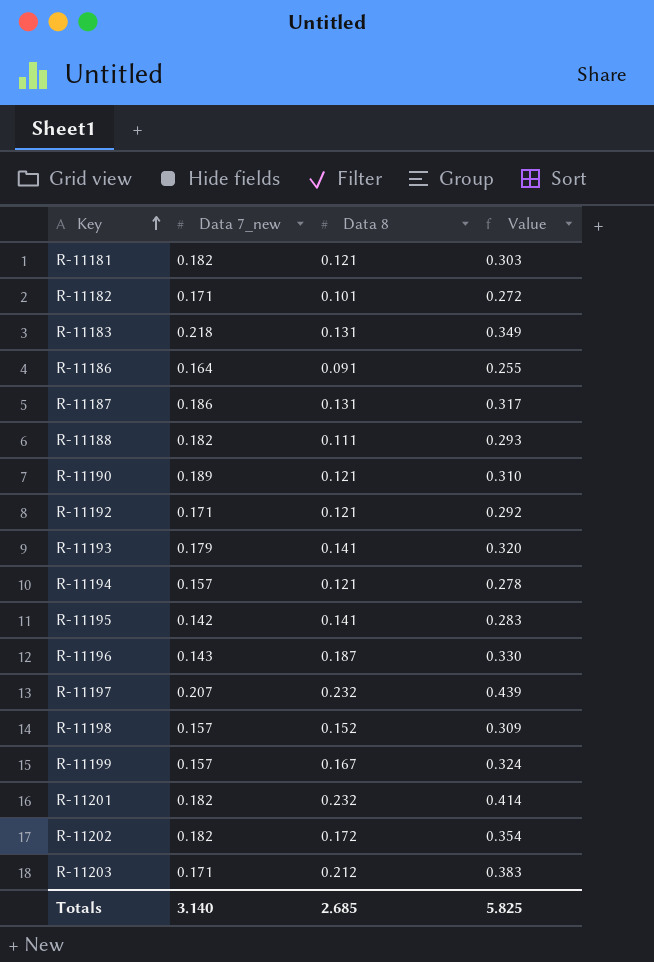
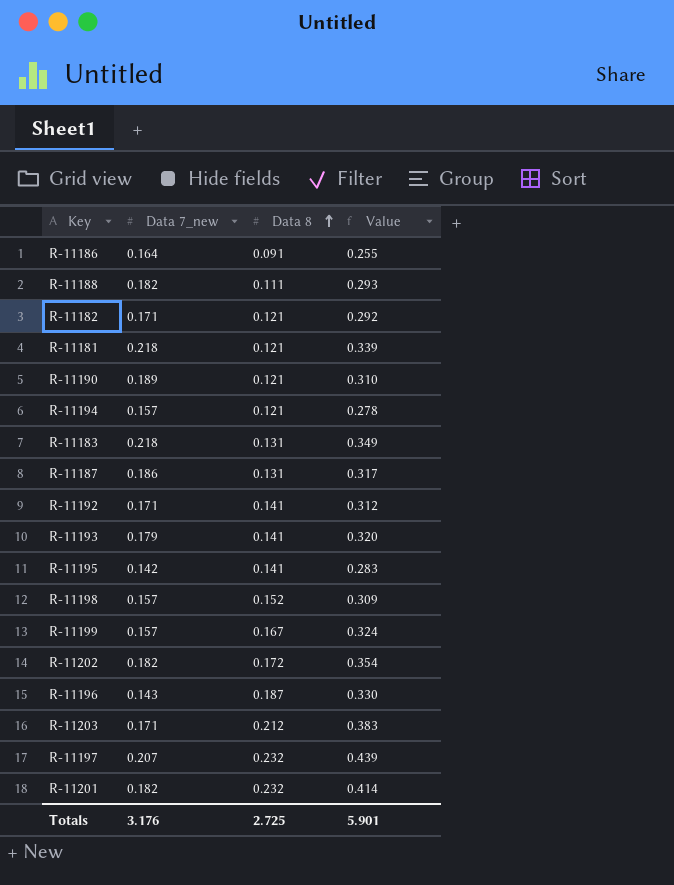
row order: Key ascending -> Data 8 ascending
R-11182 | Data 8: 0.101 -> 0.121
R-11182 | Value: 0.272 -> 0.292
R-11181 | Data 7_new: 0.182 -> 0.218
R-11181 | Value: 0.303 -> 0.339
R-11192 | Data 8: 0.121 -> 0.141
R-11192 | Value: 0.292 -> 0.312
Totals | Data 7_new: 3.140 -> 3.176
Totals | Data 8: 2.685 -> 2.725
Totals | Value: 5.825 -> 5.901

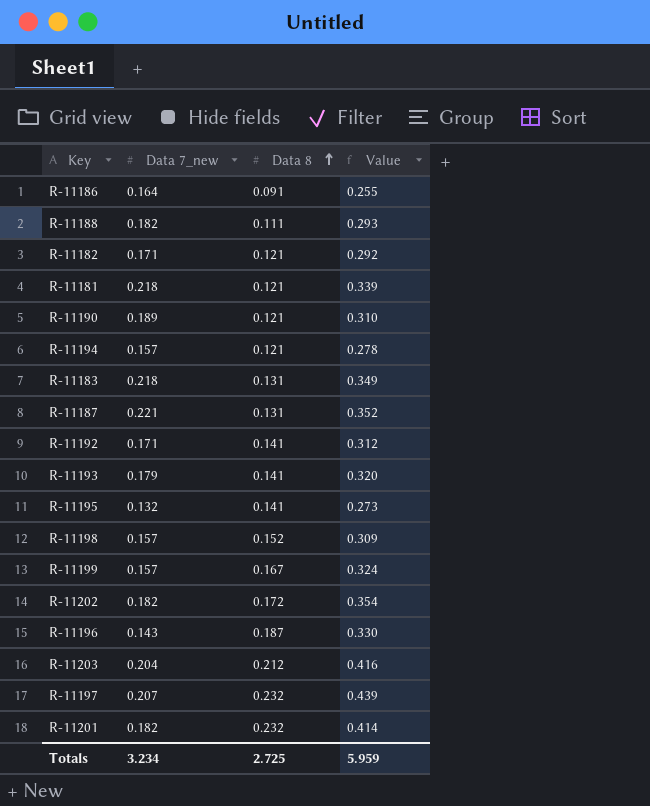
R-11187 | Data 7_new: 0.186 -> 0.221
R-11187 | Value: 0.317 -> 0.352
R-11195 | Data 7_new: 0.142 -> 0.132
R-11195 | Value: 0.283 -> 0.273
R-11203 | Data 7_new: 0.171 -> 0.204
R-11203 | Value: 0.383 -> 0.416
Totals | Data 7_new: 3.176 -> 3.234
Totals | Value: 5.901 -> 5.959

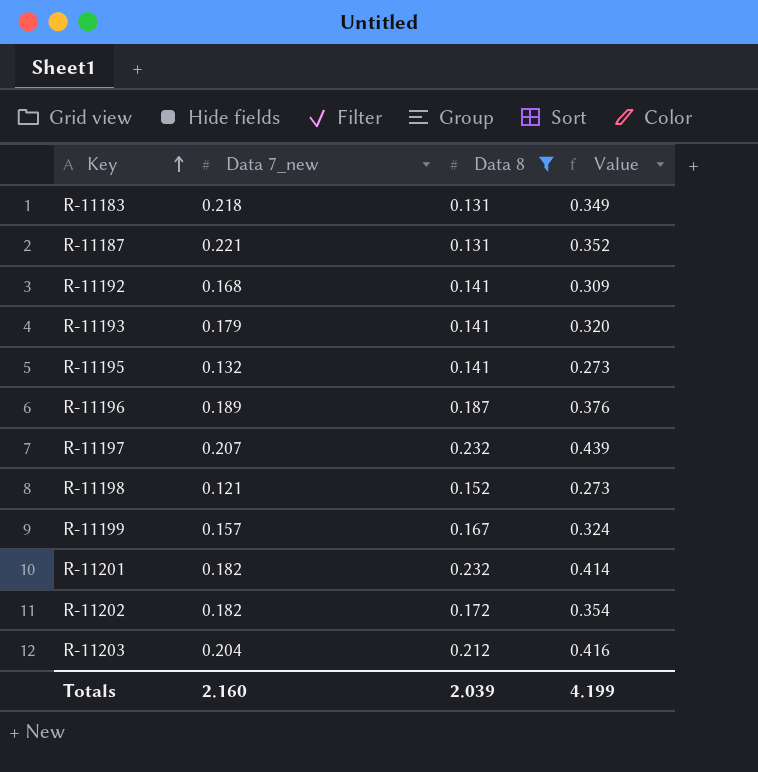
filter: none -> Data 8 >= 0.131
row order: Data 8 ascending -> Key ascending
R-11192 | Data 7_new: 0.171 -> 0.168
R-11192 | Value: 0.312 -> 0.309
R-11196 | Data 7_new: 0.143 -> 0.189
R-11196 | Value: 0.330 -> 0.376
R-11198 | Data 7_new: 0.157 -> 0.121
R-11198 | Value: 0.309 -> 0.273
Totals | Data 7_new: 3.234 -> 2.160
Totals | Data 8: 2.725 -> 2.039
Totals | Value: 5.959 -> 4.199

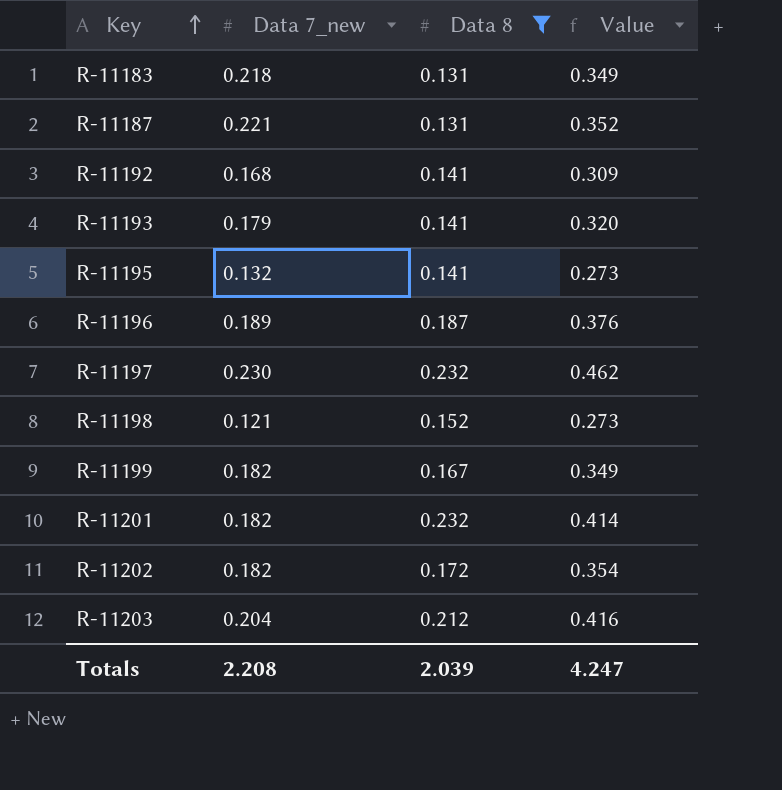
R-11197 | Data 7_new: 0.207 -> 0.230
R-11197 | Value: 0.439 -> 0.462
R-11199 | Data 7_new: 0.157 -> 0.182
R-11199 | Value: 0.324 -> 0.349
Totals | Data 7_new: 2.160 -> 2.208
Totals | Value: 4.199 -> 4.247

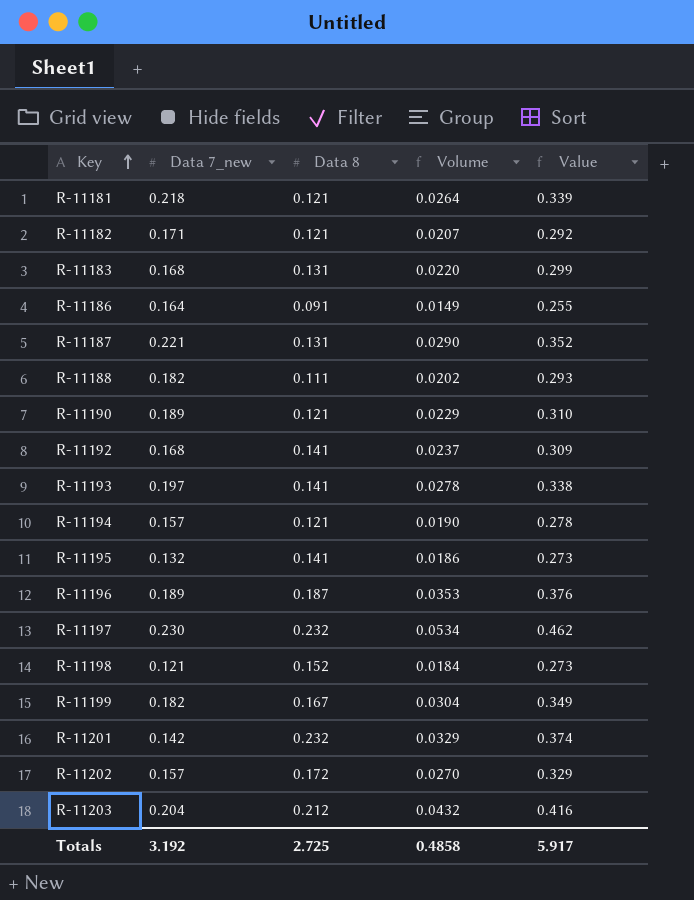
filter: Data 8 >= 0.131 -> none
column Volume | formula: none -> [Data 7_new] * [Data 8]
R-11183 | Data 7_new: 0.218 -> 0.168
R-11183 | Value: 0.349 -> 0.299
R-11193 | Data 7_new: 0.179 -> 0.197
R-11193 | Value: 0.320 -> 0.338
R-11201 | Data 7_new: 0.182 -> 0.142
R-11201 | Value: 0.414 -> 0.374
R-11202 | Data 7_new: 0.182 -> 0.157
R-11202 | Value: 0.354 -> 0.329
Totals | Data 7_new: 2.208 -> 3.192
Totals | Data 8: 2.039 -> 2.725
Totals | Value: 4.247 -> 5.917

